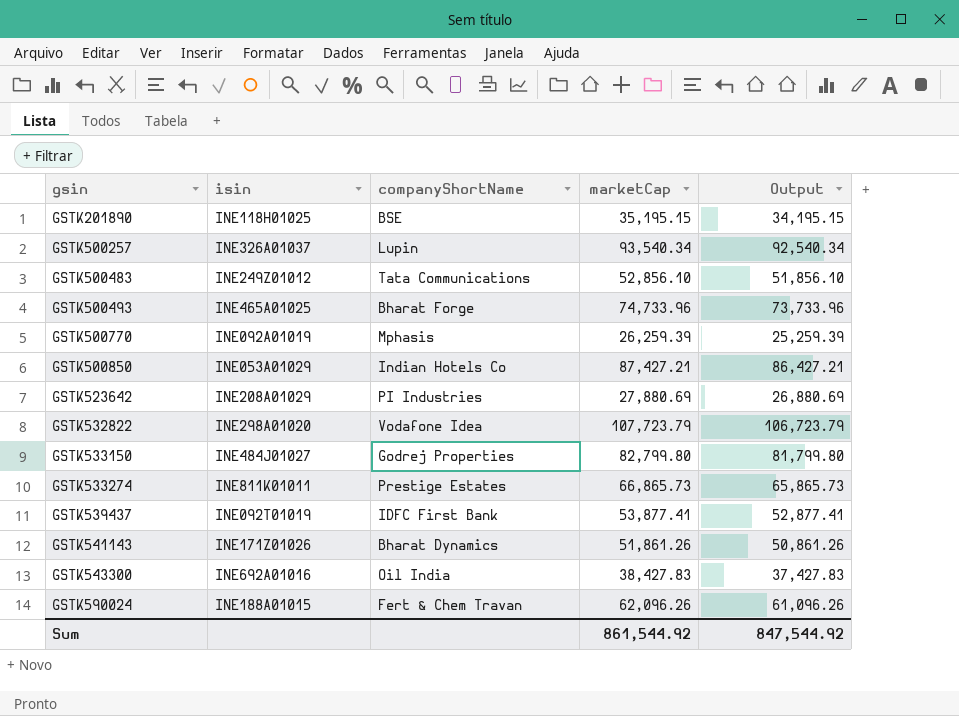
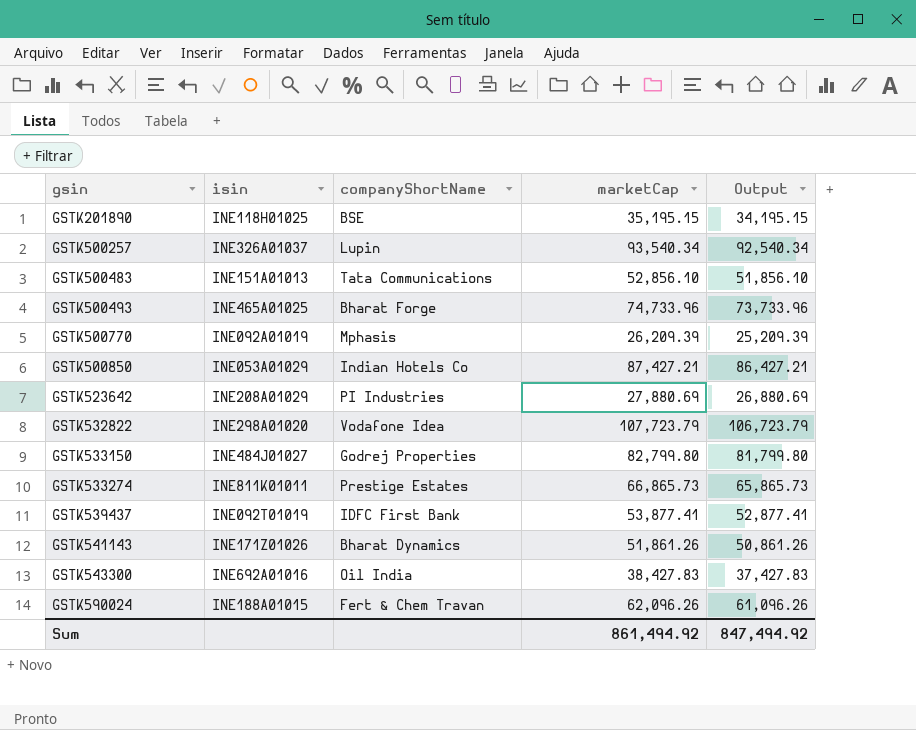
GSTK500483 | isin: INE249Z01012 -> INE151A01013
GSTK500770 | marketCap: 26,259.39 -> 26,209.39
GSTK500770 | Output: 25,259.39 -> 25,209.39
Sum | marketCap: 861,544.92 -> 861,494.92
Sum | Output: 847,544.92 -> 847,494.92

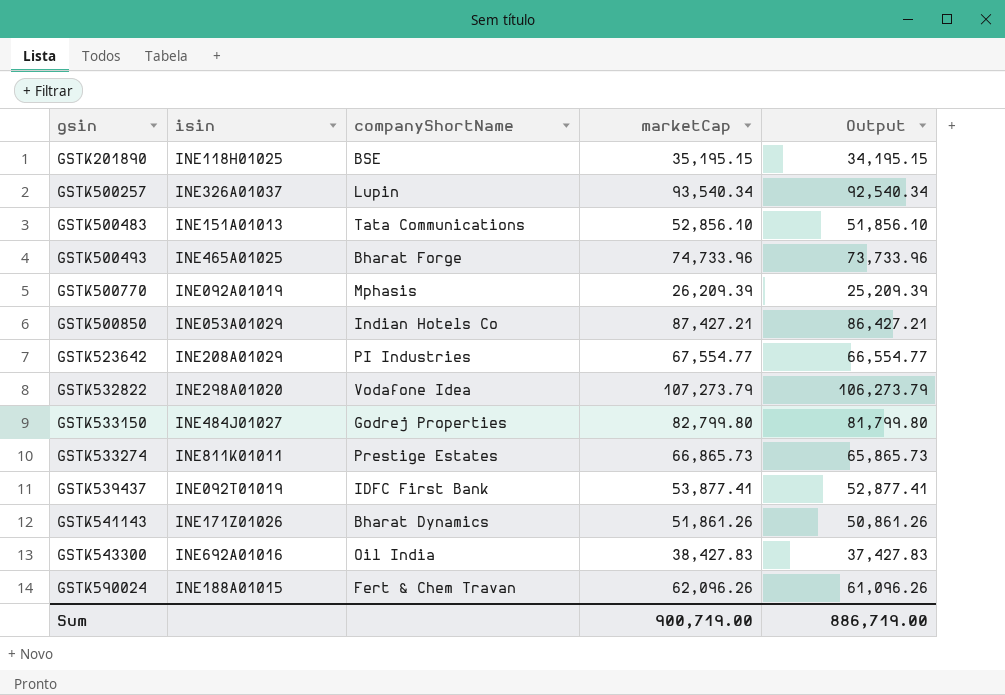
GSTK523642 | marketCap: 27,880.69 -> 67,554.77
GSTK523642 | Output: 26,880.69 -> 66,554.77
GSTK532822 | marketCap: 107,723.79 -> 107,273.79
GSTK532822 | Output: 106,723.79 -> 106,273.79
Sum | marketCap: 861,494.92 -> 900,719.00
Sum | Output: 847,494.92 -> 886,719.00

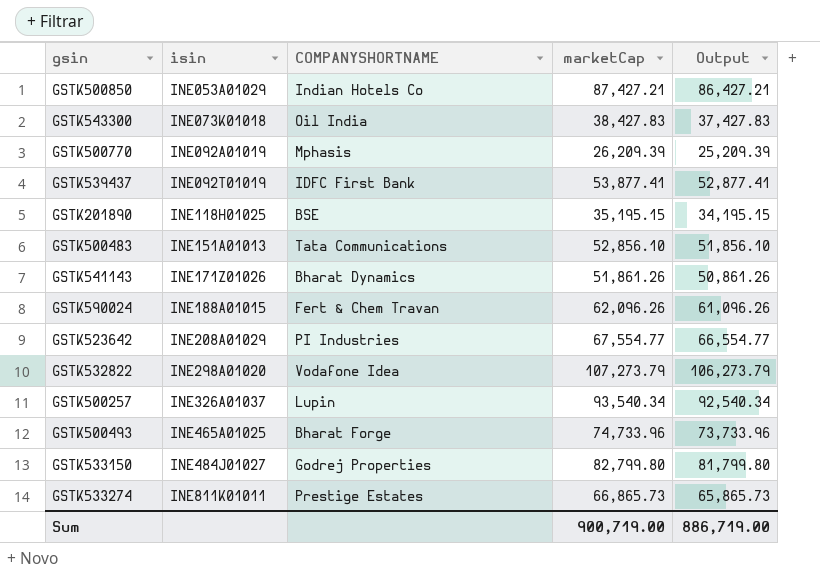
row order: gsin ascending -> isin ascending
column name: companyShortName -> COMPANYSHORTNAME
GSTK543300 | isin: INE692A01016 -> INE073K01018

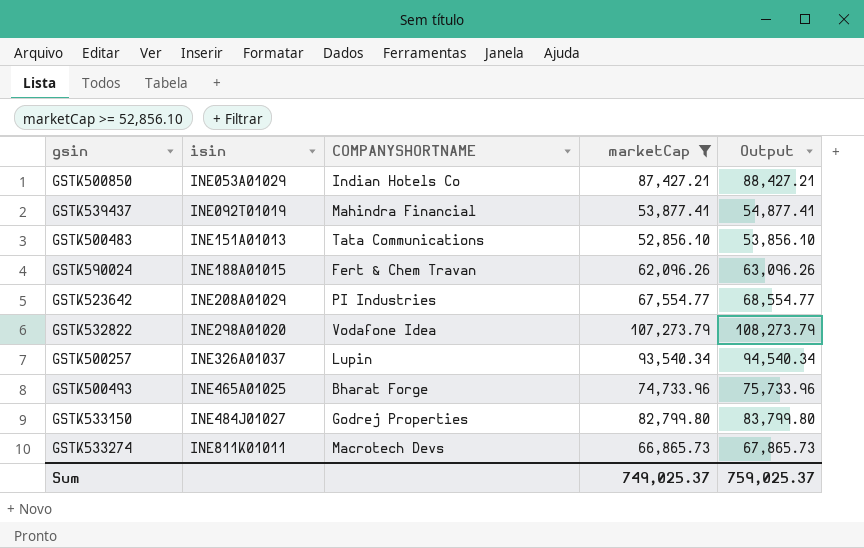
filter: none -> marketCap >= 52,856.10
column Output | formula: [marketCap] - 1000 -> [marketCap] + 1000
GSTK539437 | COMPANYSHORTNAME: IDFC First Bank -> Mahindra Financial
GSTK533274 | COMPANYSHORTNAME: Prestige Estates -> Macrotech Devs
Sum | marketCap: 900,719.00 -> 749,025.37
Sum | Output: 886,719.00 -> 759,025.37

